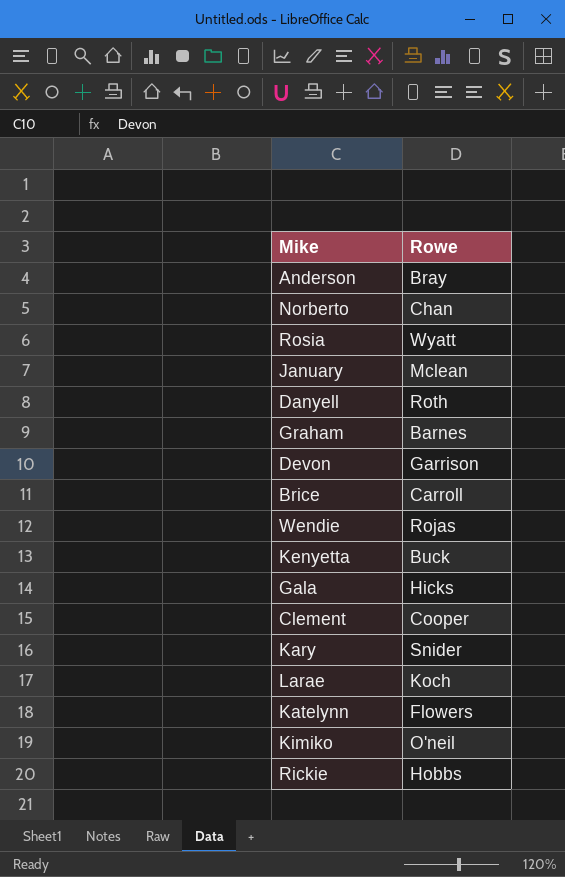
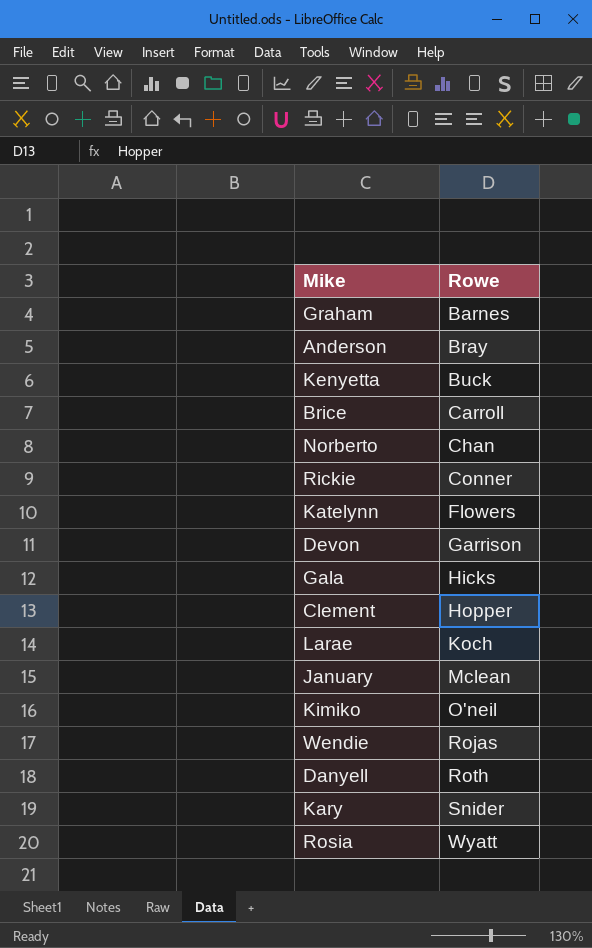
row order: none -> Rowe ascending
Rickie | Rowe: Hobbs -> Conner
Clement | Rowe: Cooper -> Hopper

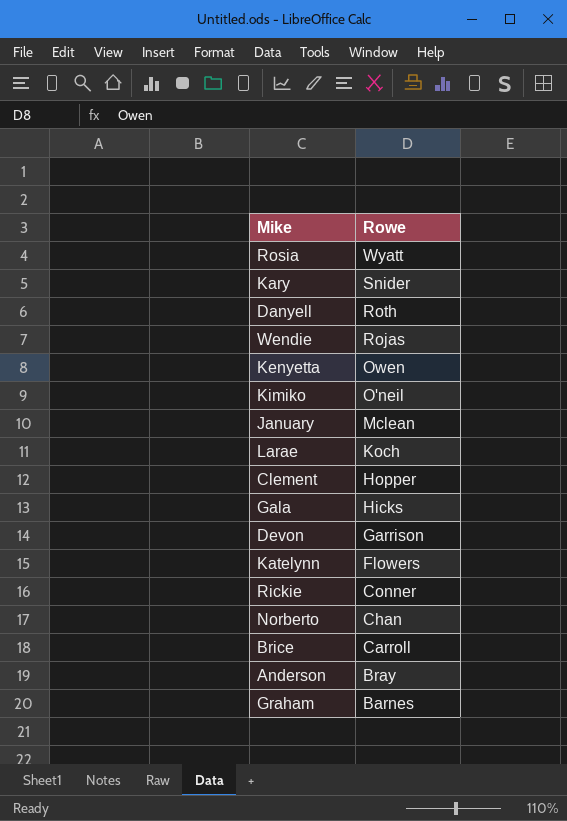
row order: Rowe ascending -> Rowe descending
Kenyetta | Rowe: Buck -> Owen

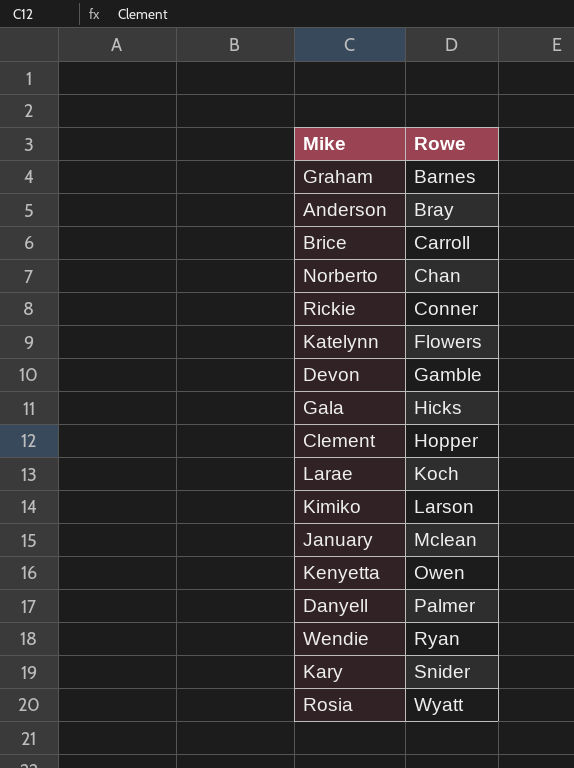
row order: Rowe descending -> Rowe ascending
Devon | Rowe: Garrison -> Gamble
Kimiko | Rowe: O'neil -> Larson
Danyell | Rowe: Roth -> Palmer
Wendie | Rowe: Rojas -> Ryan

